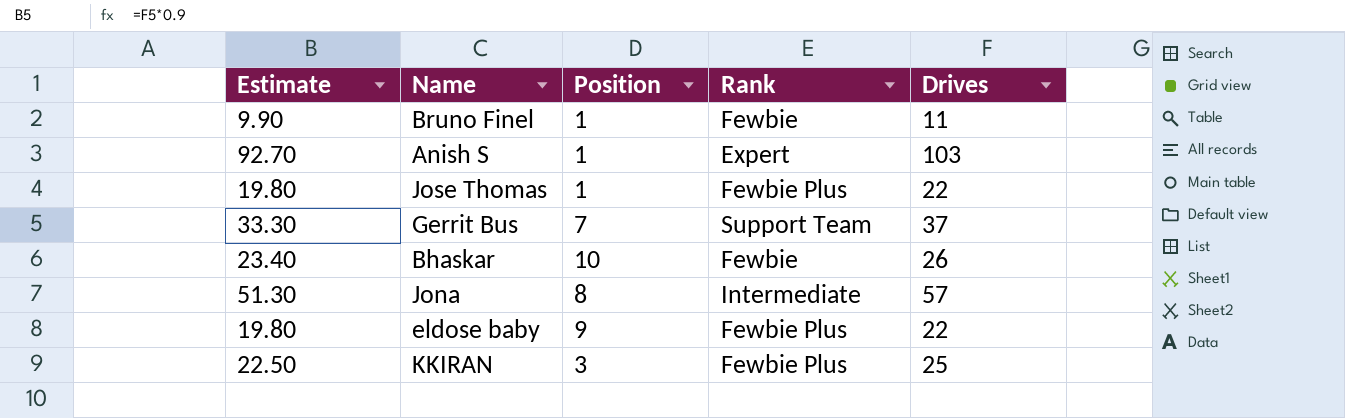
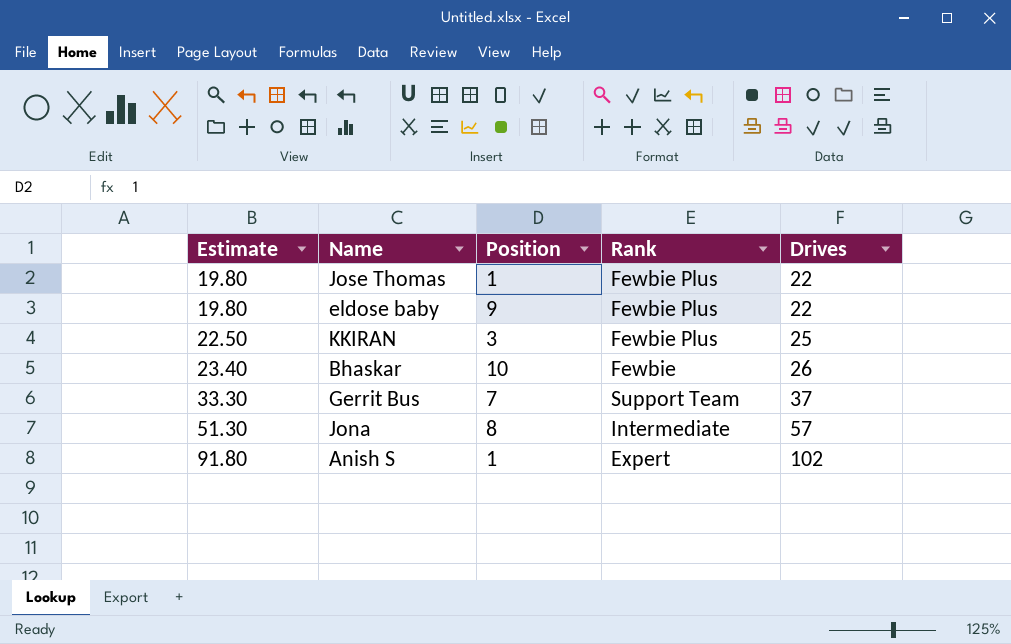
row order: none -> Estimate ascending
row Bruno Finel: 9.90 | 1 | Fewbie | 11 -> none
Anish S | Estimate: 92.70 -> 91.80
Anish S | Drives: 103 -> 102

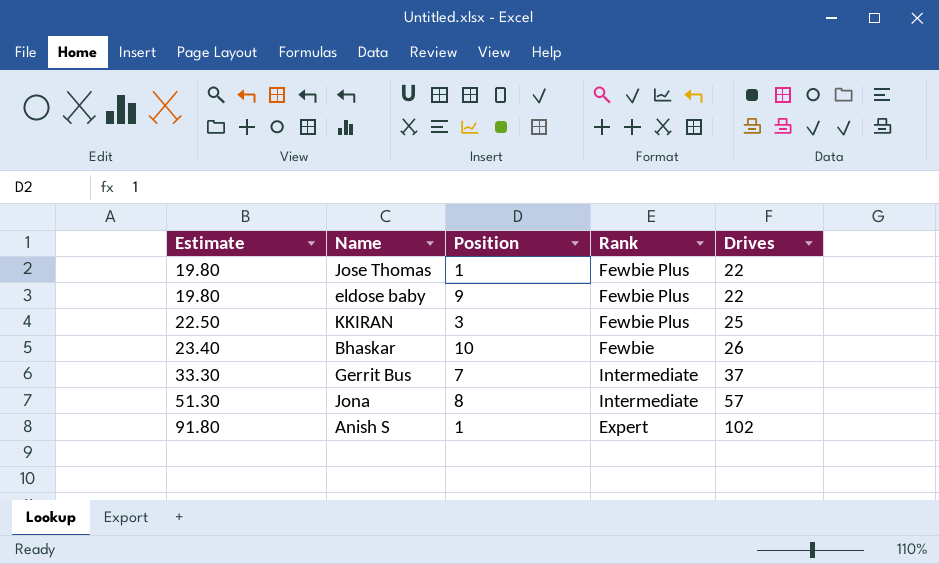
Gerrit Bus | Rank: Support Team -> Intermediate

